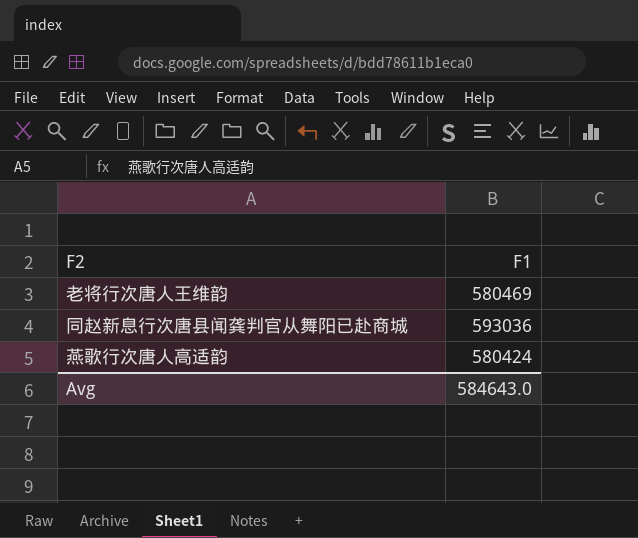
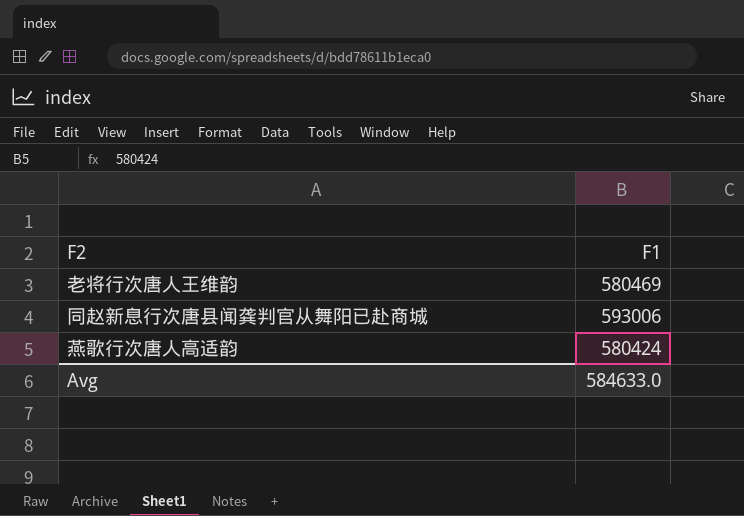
同赵新息行次唐县闻龚判官从舞阳已赴商城 | F1: 593036 -> 593006
Avg | F1: 584643.0 -> 584633.0

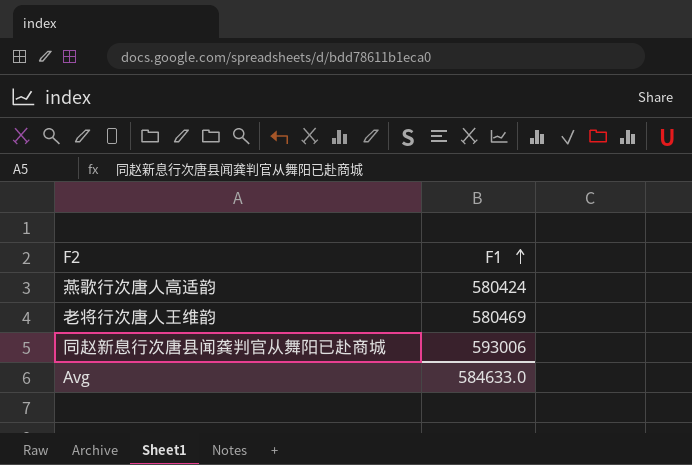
row order: none -> F1 ascending

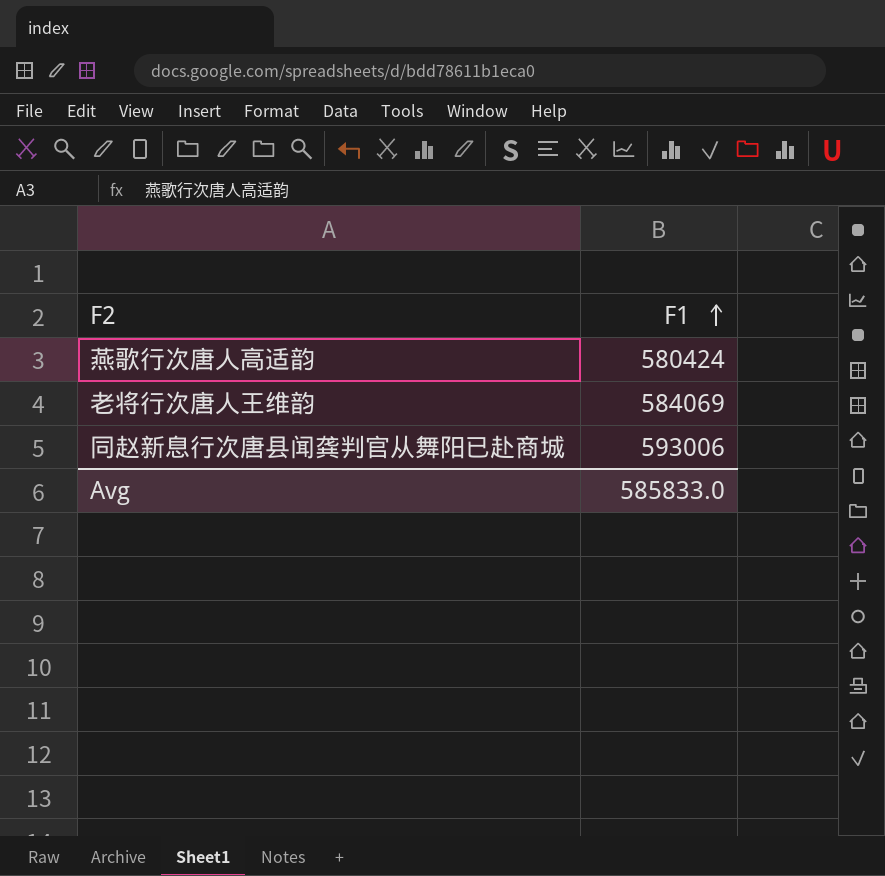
老将行次唐人王维韵 | F1: 580469 -> 584069
Avg | F1: 584633.0 -> 585833.0

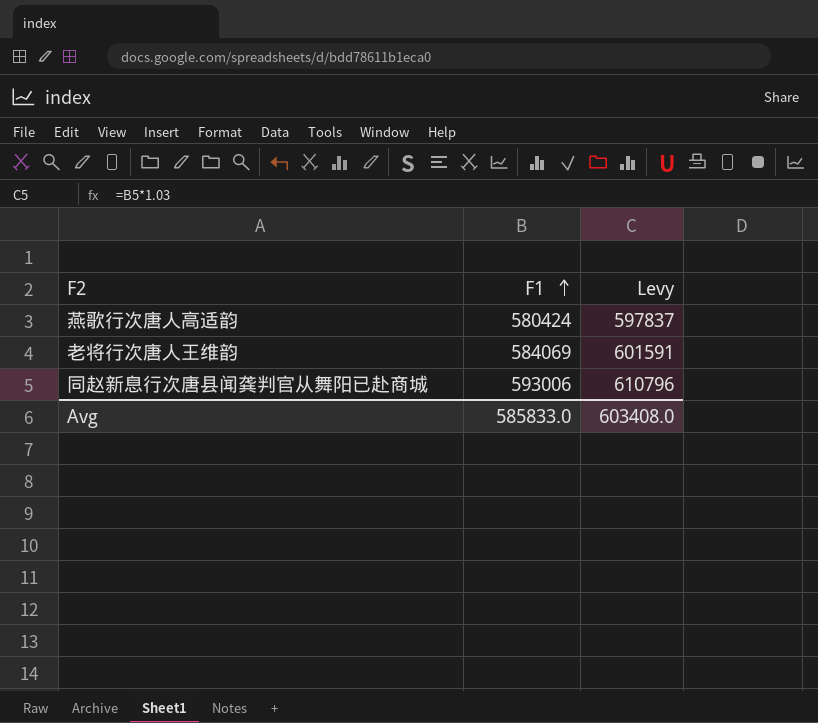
column Levy | formula: none -> [F1] * 1.03

